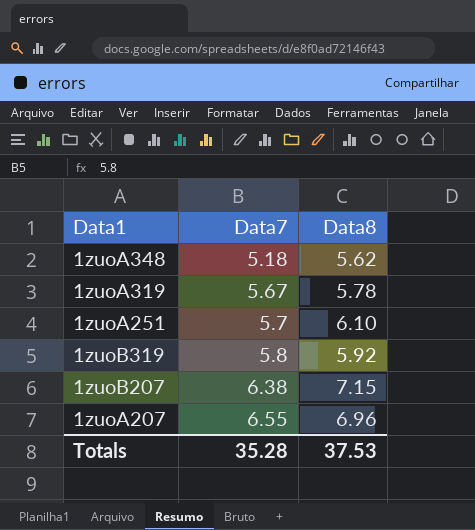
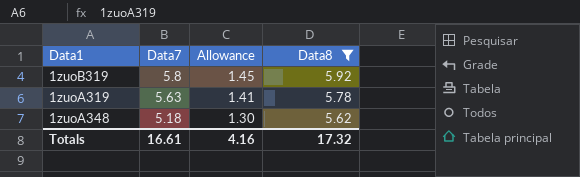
filter: none -> Data8 <= 5.92
row order: Data7 ascending -> Data7 descending
column Allowance | formula: none -> [Data7] * 0.25
1zuoA319 | Data7: 5.67 -> 5.63
Totals | Data7: 35.28 -> 16.61
Totals | Data8: 37.53 -> 17.32

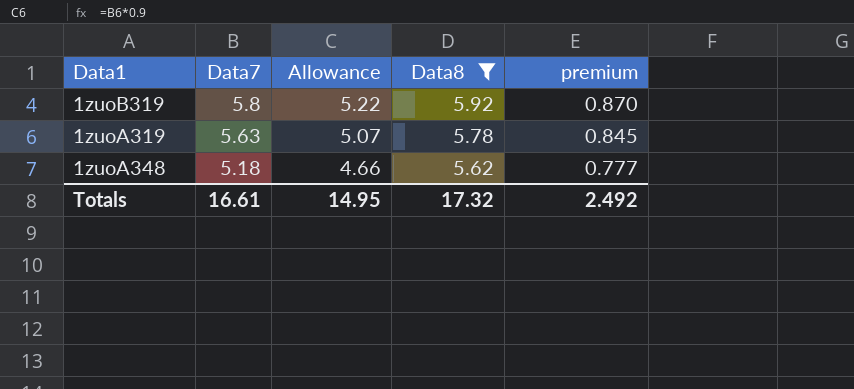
column Allowance | formula: [Data7] * 0.25 -> [Data7] * 0.9
column premium | formula: none -> [Data7] * 0.15
Totals | Allowance: 4.16 -> 14.95

